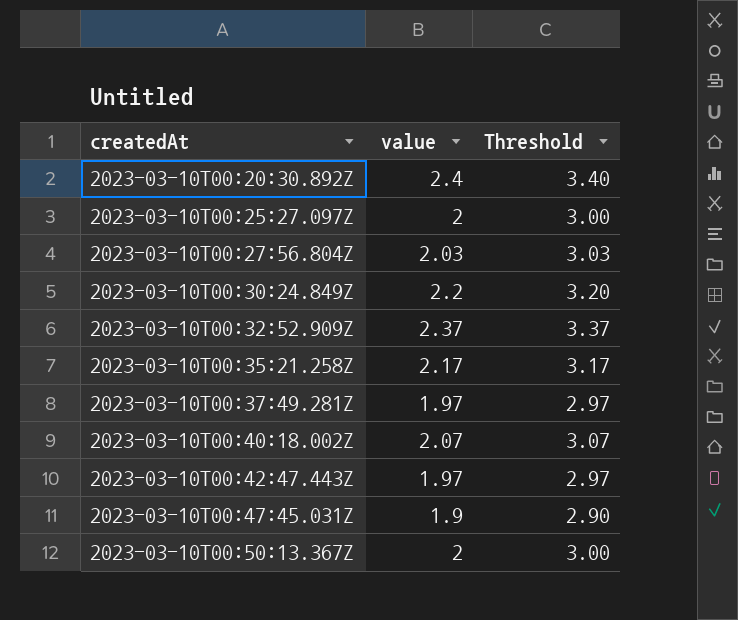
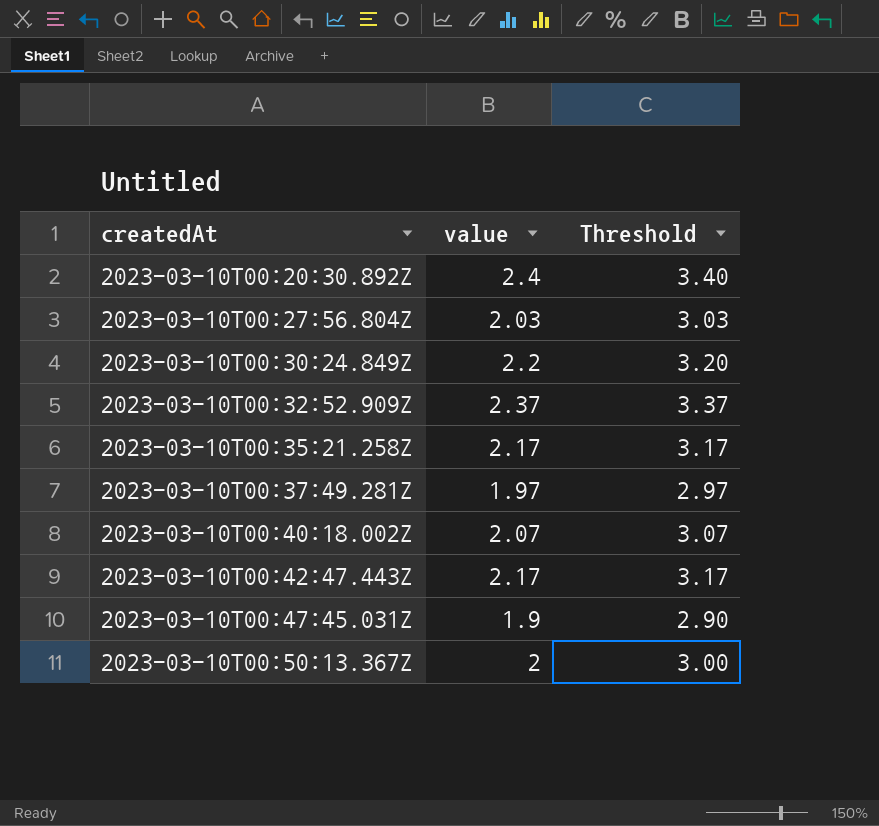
row 2023-03-10T00:25:27.097Z: 2 | 3.00 -> none
2023-03-10T00:42:47.443Z | value: 1.97 -> 2.17
2023-03-10T00:42:47.443Z | Threshold: 2.97 -> 3.17

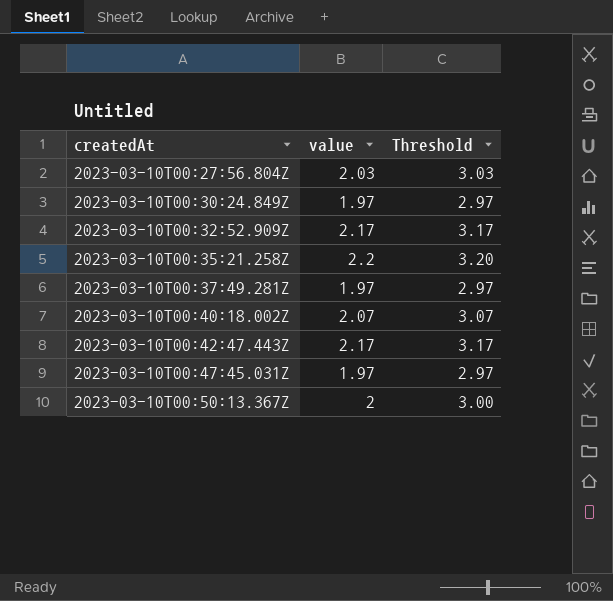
row 2023-03-10T00:20:30.892Z: 2.4 | 3.40 -> none
2023-03-10T00:30:24.849Z | value: 2.2 -> 1.97
2023-03-10T00:30:24.849Z | Threshold: 3.20 -> 2.97
2023-03-10T00:32:52.909Z | value: 2.37 -> 2.17
2023-03-10T00:32:52.909Z | Threshold: 3.37 -> 3.17
2023-03-10T00:35:21.258Z | value: 2.17 -> 2.2
2023-03-10T00:35:21.258Z | Threshold: 3.17 -> 3.20
2023-03-10T00:47:45.031Z | value: 1.9 -> 1.97
2023-03-10T00:47:45.031Z | Threshold: 2.90 -> 2.97

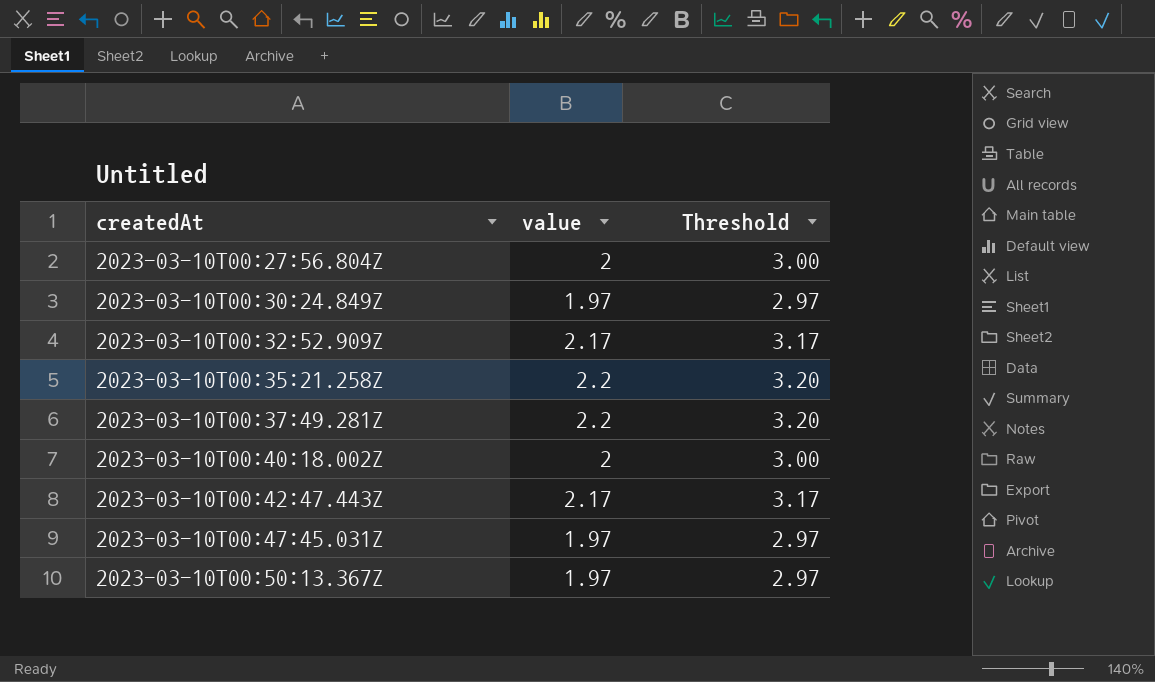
2023-03-10T00:27:56.804Z | value: 2.03 -> 2
2023-03-10T00:27:56.804Z | Threshold: 3.03 -> 3.00
2023-03-10T00:37:49.281Z | value: 1.97 -> 2.2
2023-03-10T00:37:49.281Z | Threshold: 2.97 -> 3.20
2023-03-10T00:40:18.002Z | value: 2.07 -> 2
2023-03-10T00:40:18.002Z | Threshold: 3.07 -> 3.00
2023-03-10T00:50:13.367Z | value: 2 -> 1.97
2023-03-10T00:50:13.367Z | Threshold: 3.00 -> 2.97

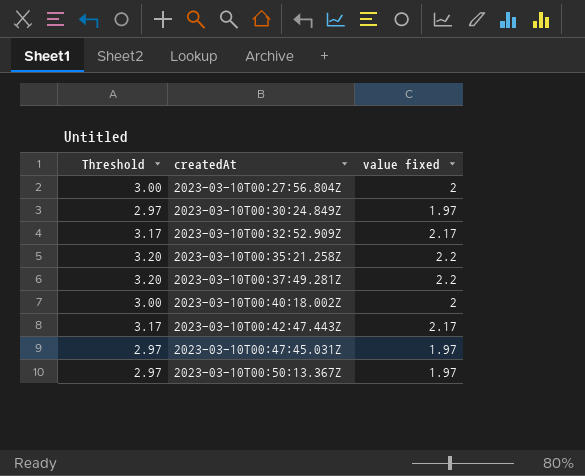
column Threshold | position: 3 -> 1
column name: value -> value fixed

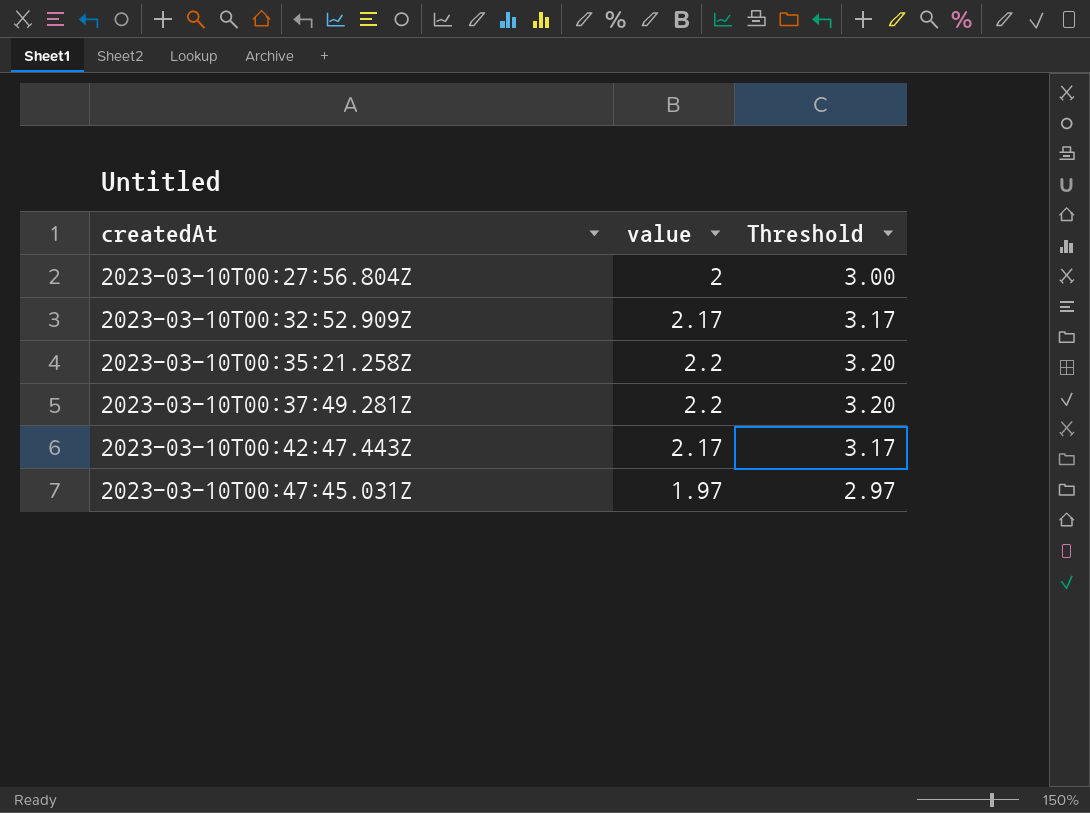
column name: value fixed -> value
column Threshold | position: 1 -> 3
row 2023-03-10T00:30:24.849Z: 2.97 | 1.97 -> none
row 2023-03-10T00:40:18.002Z: 3.00 | 2 -> none
row 2023-03-10T00:50:13.367Z: 2.97 | 1.97 -> none

